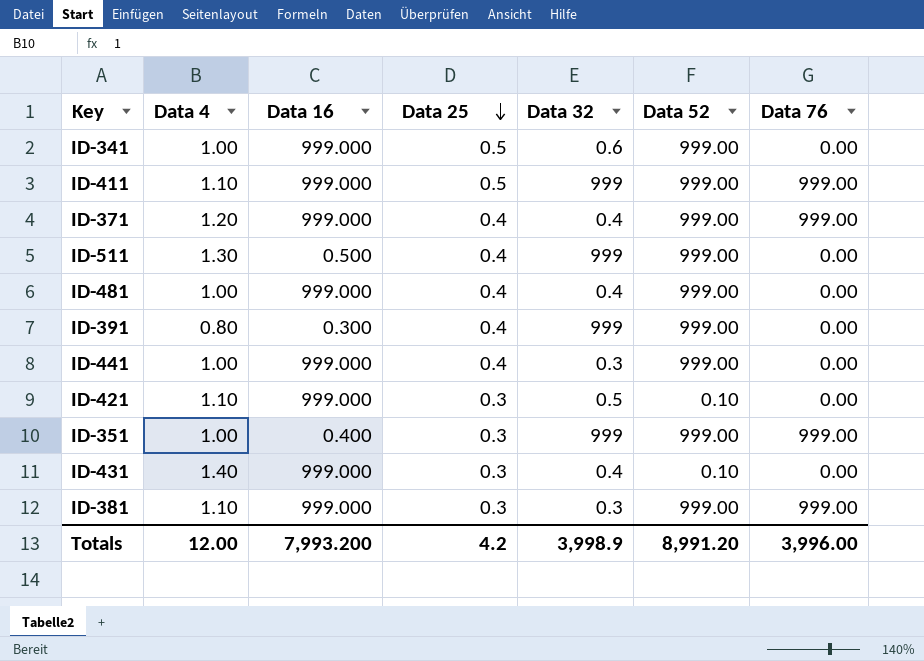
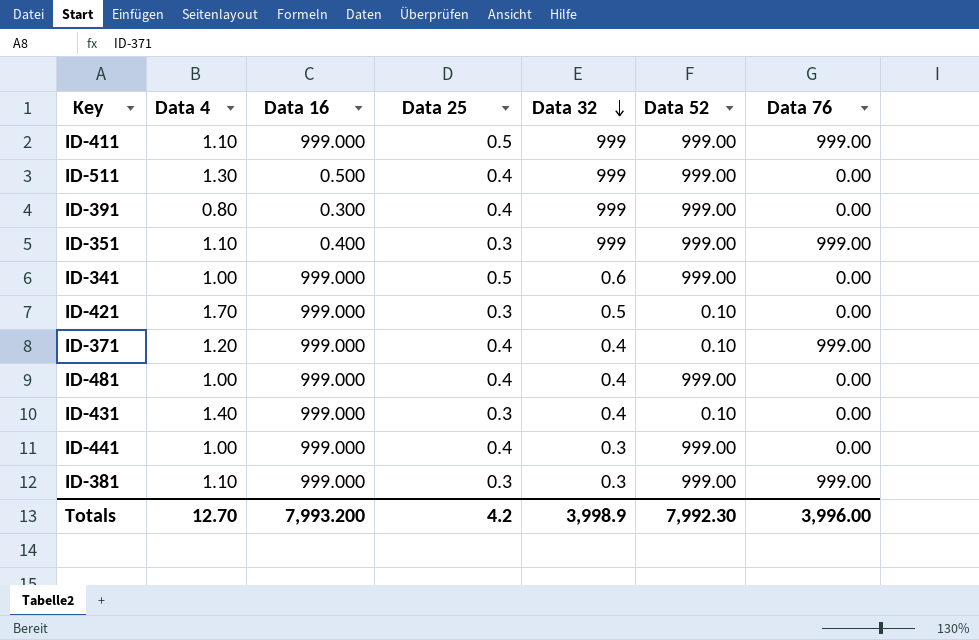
row order: Data 25 descending -> Data 32 descending
ID-351 | Data 4: 1.00 -> 1.10
ID-421 | Data 4: 1.10 -> 1.70
ID-371 | Data 52: 999.00 -> 0.10
Totals | Data 4: 12.00 -> 12.70
Totals | Data 52: 8,991.20 -> 7,992.30

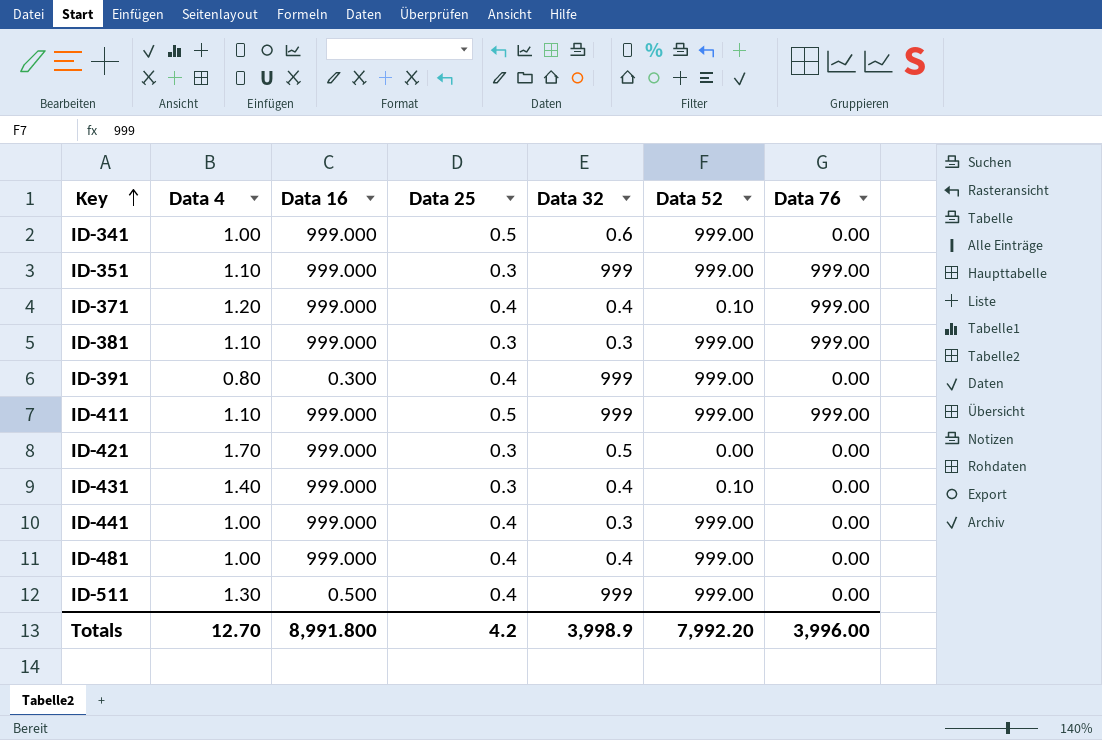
row order: Data 32 descending -> Key ascending
ID-351 | Data 16: 0.400 -> 999.000
ID-421 | Data 52: 0.10 -> 0.00
Totals | Data 16: 7,993.200 -> 8,991.800
Totals | Data 52: 7,992.30 -> 7,992.20

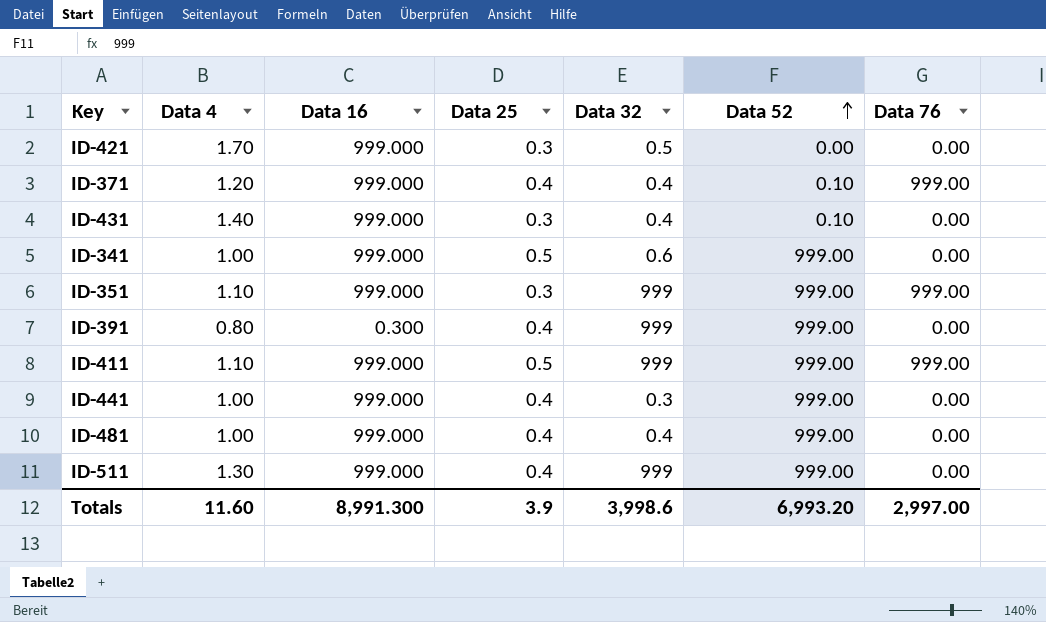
row order: Key ascending -> Data 52 ascending
row ID-381: 1.10 | 999.000 | 0.3 | 0.3 | 999.00 | 999.00 -> none
ID-511 | Data 16: 0.500 -> 999.000
Totals | Data 4: 12.70 -> 11.60
Totals | Data 16: 8,991.800 -> 8,991.300
Totals | Data 25: 4.2 -> 3.9
Totals | Data 32: 3,998.9 -> 3,998.6
Totals | Data 52: 7,992.20 -> 6,993.20
Totals | Data 76: 3,996.00 -> 2,997.00

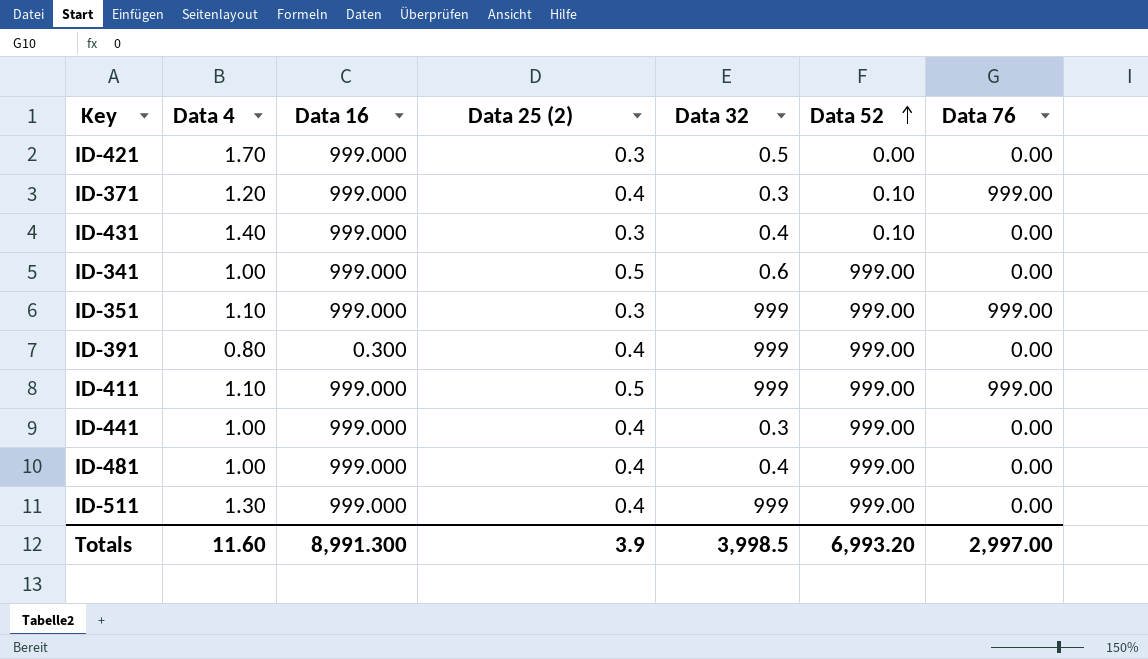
column name: Data 25 -> Data 25 (2)
ID-371 | Data 32: 0.4 -> 0.3
Totals | Data 32: 3,998.6 -> 3,998.5

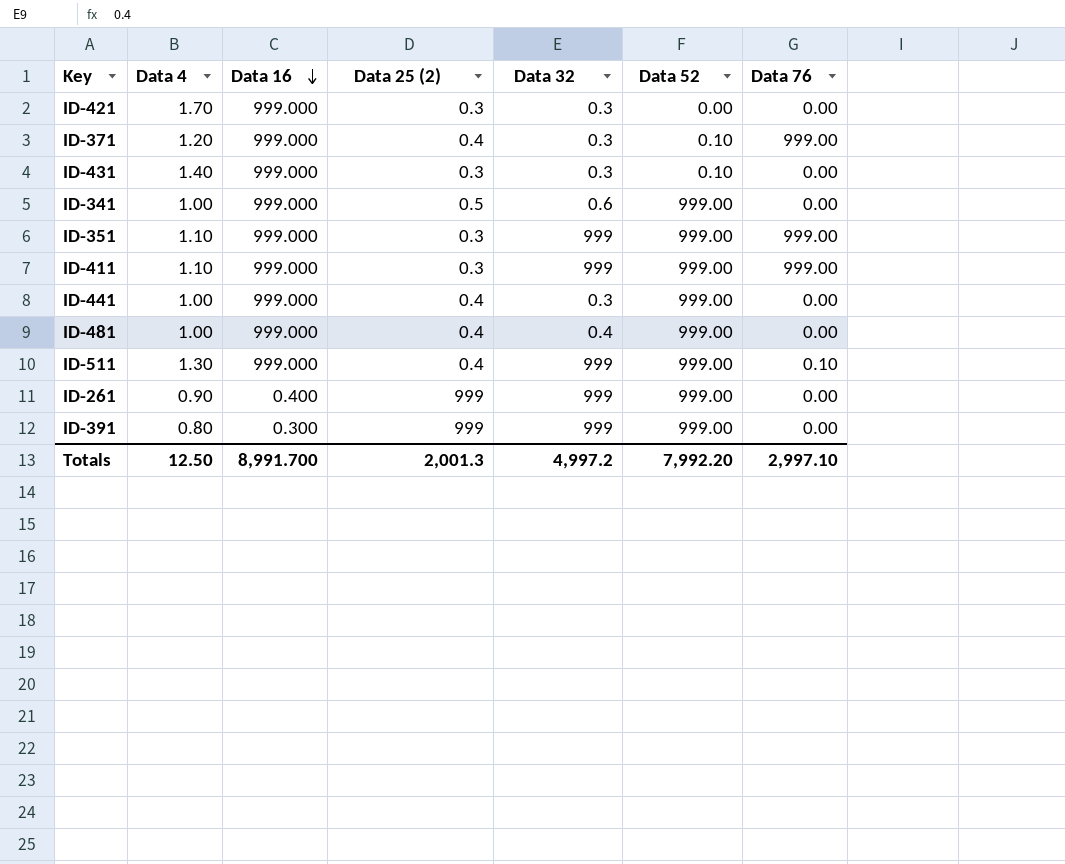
row order: Data 52 ascending -> Data 16 descending
ID-421 | Data 32: 0.5 -> 0.3
ID-431 | Data 32: 0.4 -> 0.3
ID-411 | Data 25 (2): 0.5 -> 0.3
ID-511 | Data 76: 0.00 -> 0.10
row ID-261: none -> 0.90 | 0.400 | 999 | 999 | 999.00 | 0.00
ID-391 | Data 25 (2): 0.4 -> 999
Totals | Data 4: 11.60 -> 12.50
Totals | Data 16: 8,991.300 -> 8,991.700
Totals | Data 25 (2): 3.9 -> 2,001.3
Totals | Data 32: 3,998.5 -> 4,997.2
Totals | Data 52: 6,993.20 -> 7,992.20
Totals | Data 76: 2,997.00 -> 2,997.10

